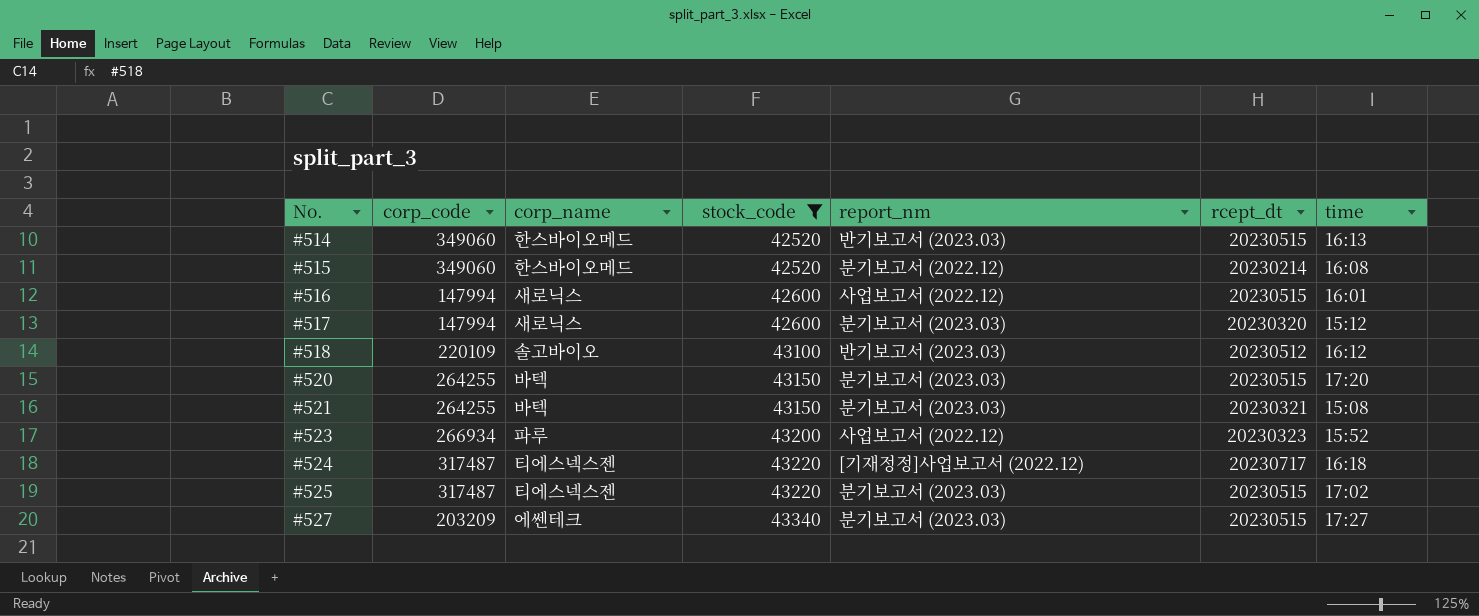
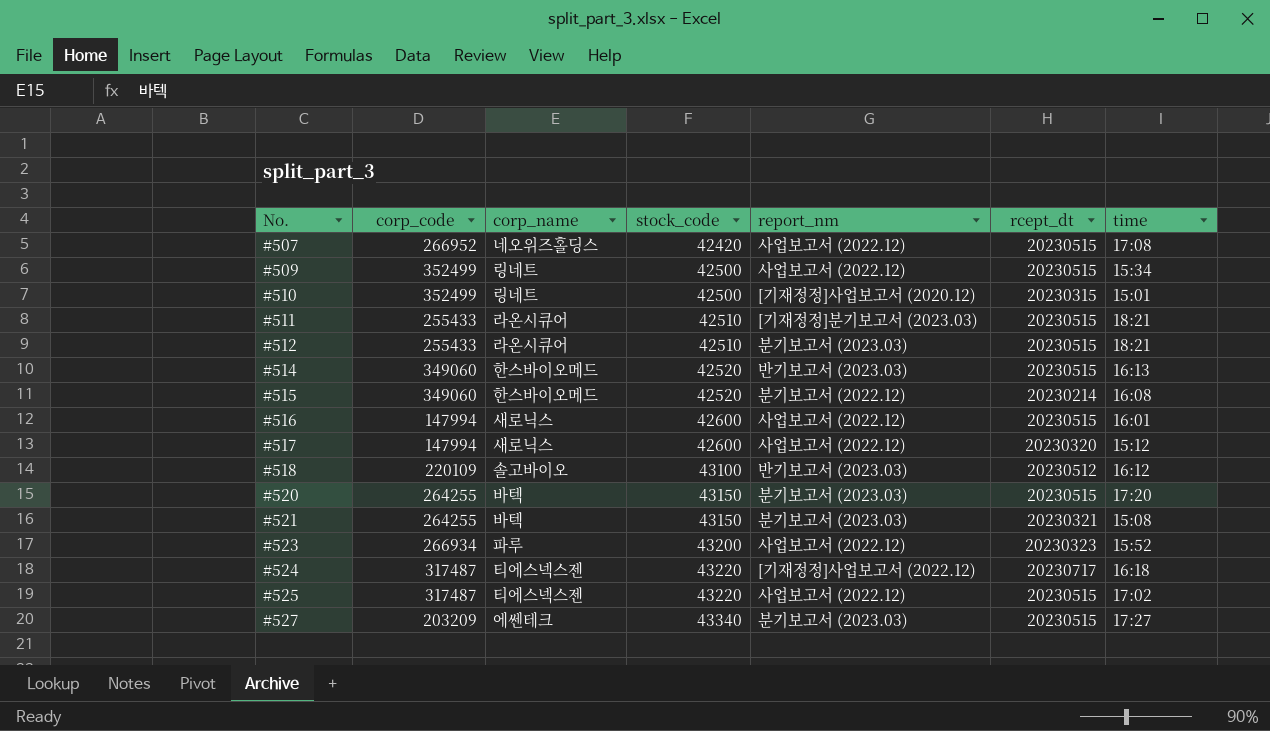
filter: stock_code >= 42520 -> none
#517 | report_nm: 분기보고서 (2023.03) -> 사업보고서 (2022.12)
#525 | report_nm: 분기보고서 (2023.03) -> 사업보고서 (2022.12)

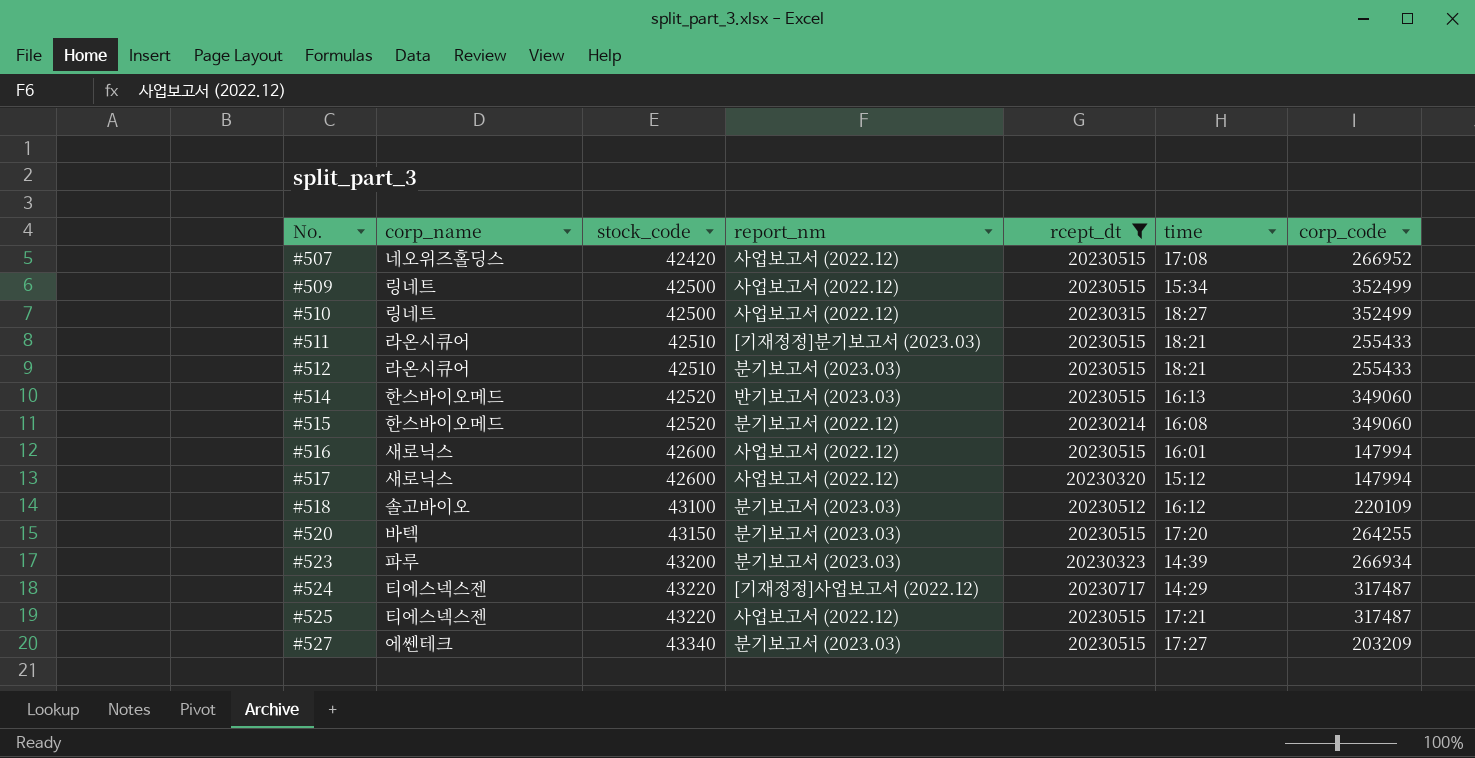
filter: none -> rcept_dt != 20230321
column corp_code | position: 2 -> 7
#510 | report_nm: [기재정정]사업보고서 (2020.12) -> 사업보고서 (2022.12)
#510 | time: 15:01 -> 18:27
#518 | report_nm: 반기보고서 (2023.03) -> 분기보고서 (2023.03)
#523 | report_nm: 사업보고서 (2022.12) -> 분기보고서 (2023.03)
#523 | time: 15:52 -> 14:39
#524 | time: 16:18 -> 14:29
#525 | time: 17:02 -> 17:21

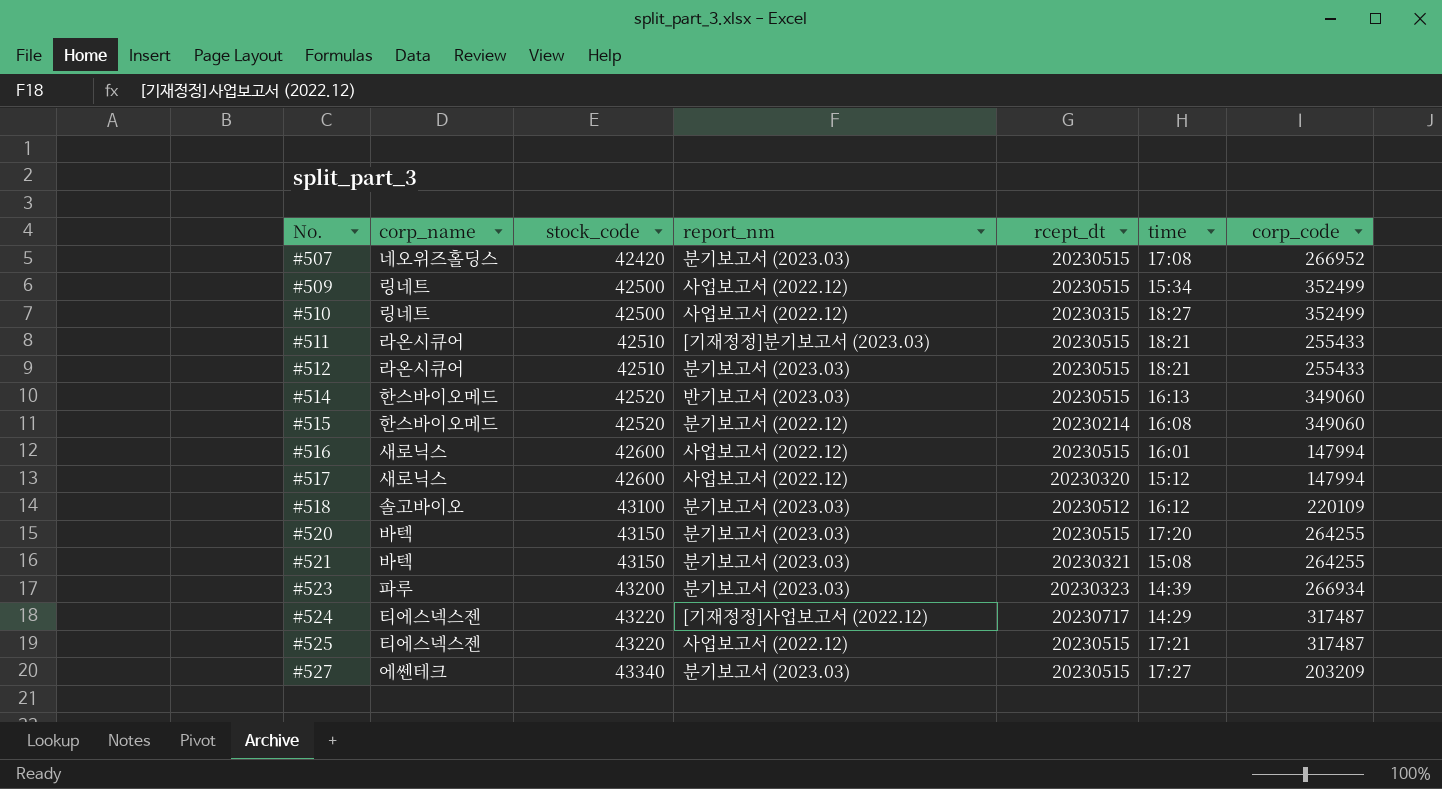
filter: rcept_dt != 20230321 -> none
#507 | report_nm: 사업보고서 (2022.12) -> 분기보고서 (2023.03)

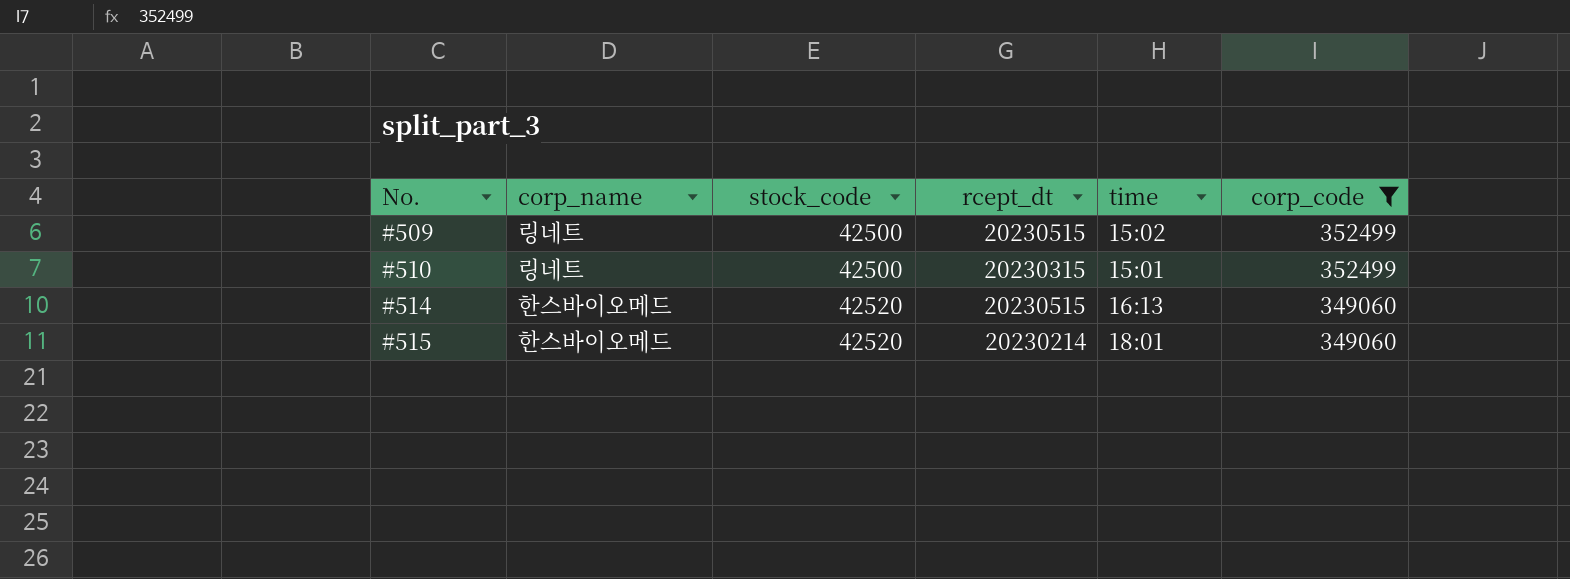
filter: none -> corp_code >= 349060
column report_nm | position: 4 -> none
#509 | time: 15:34 -> 15:02
#510 | time: 18:27 -> 15:01
#515 | time: 16:08 -> 18:01

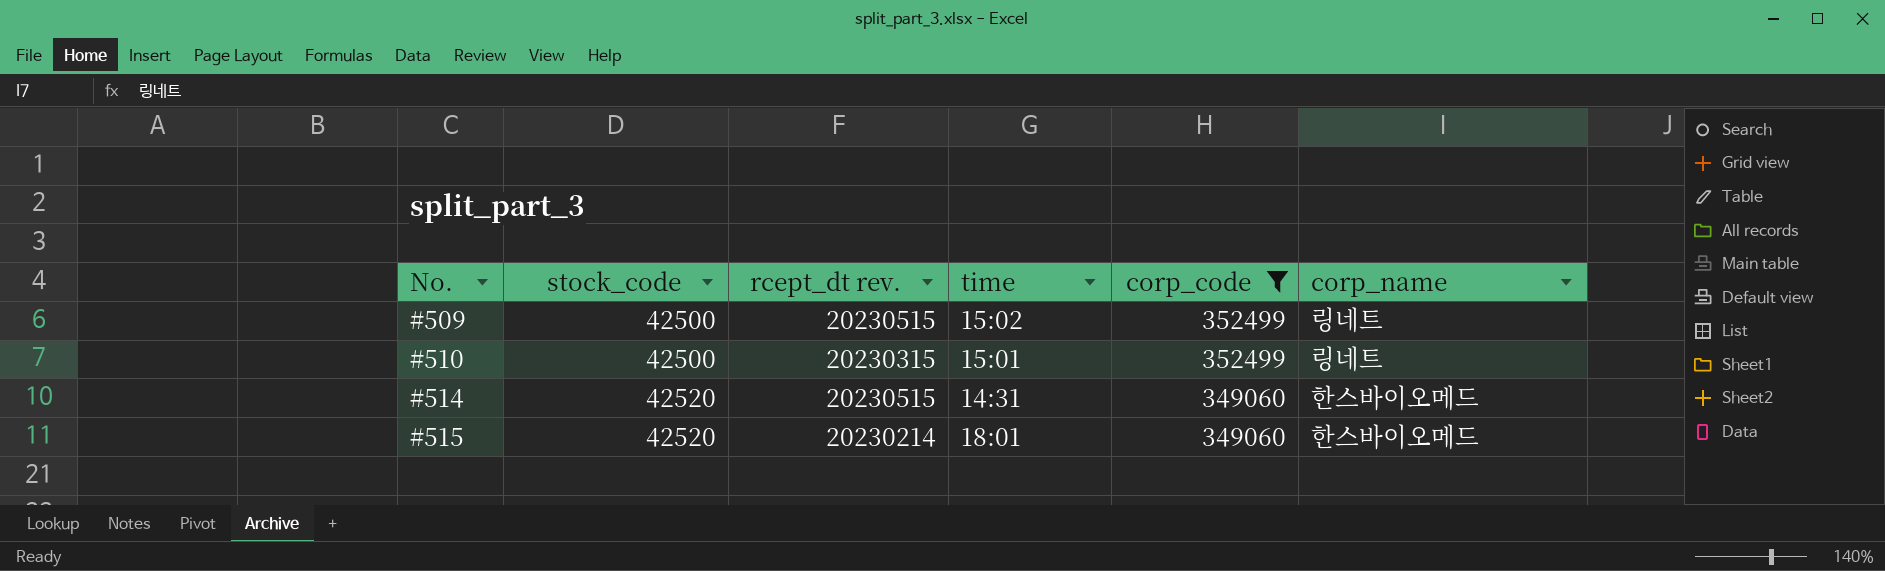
column name: rcept_dt -> rcept_dt rev.
column corp_name | position: 2 -> 6
#514 | time: 16:13 -> 14:31

